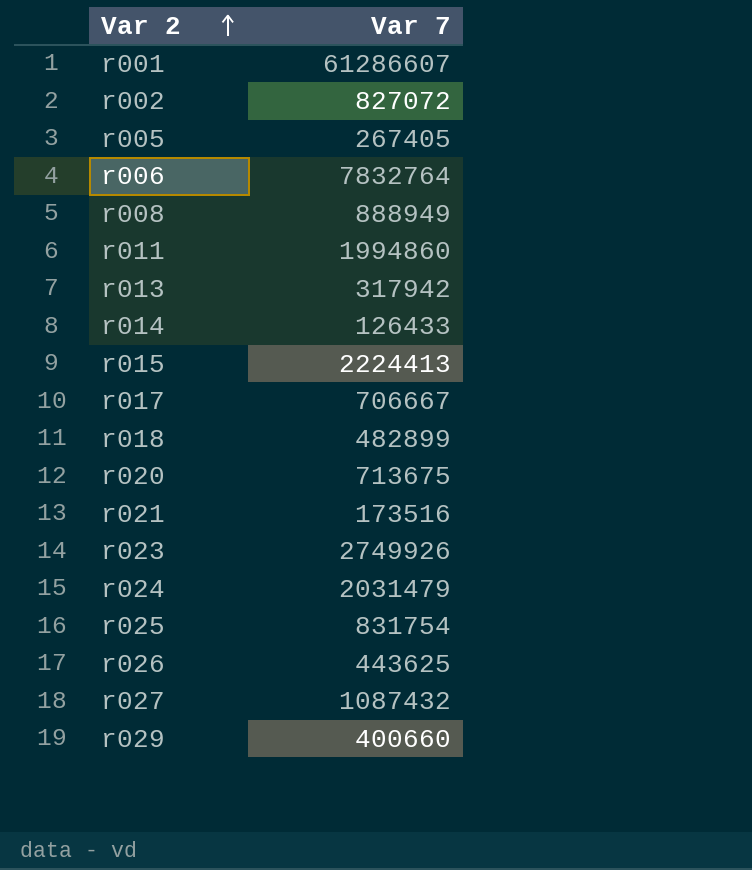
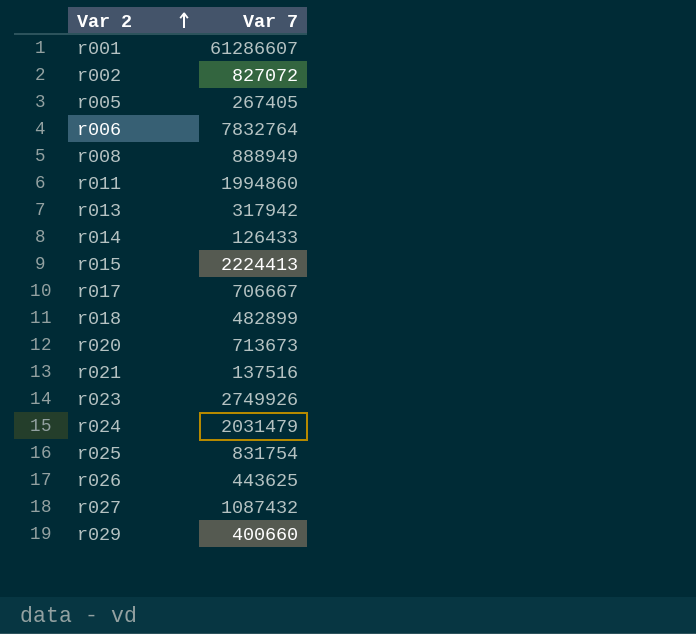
r020 | Var 7: 713675 -> 713673
r021 | Var 7: 173516 -> 137516

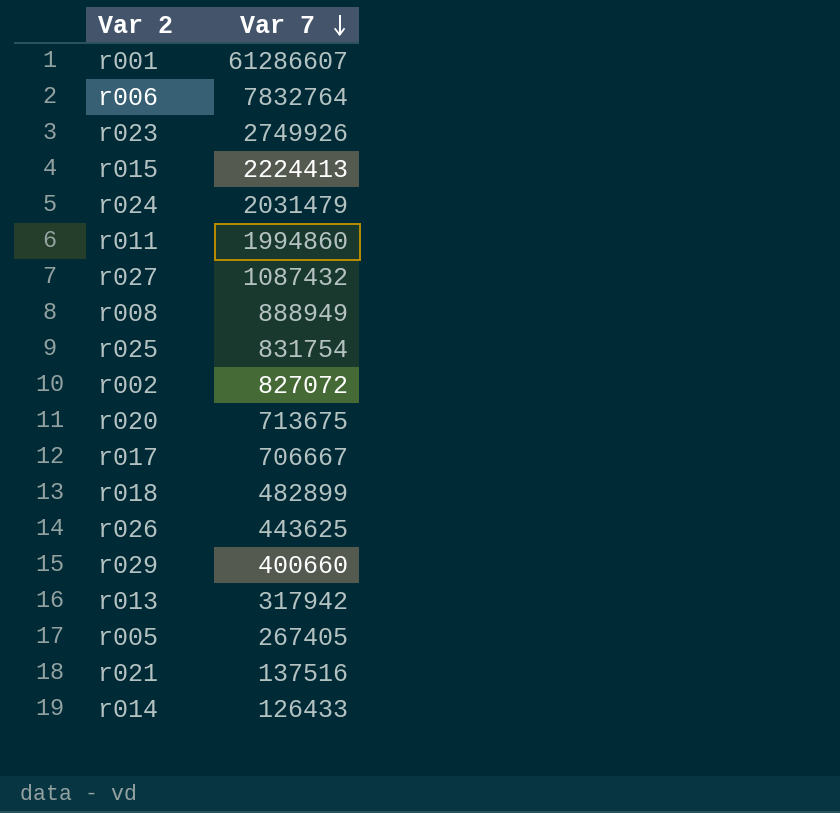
row order: Var 2 ascending -> Var 7 descending
r020 | Var 7: 713673 -> 713675

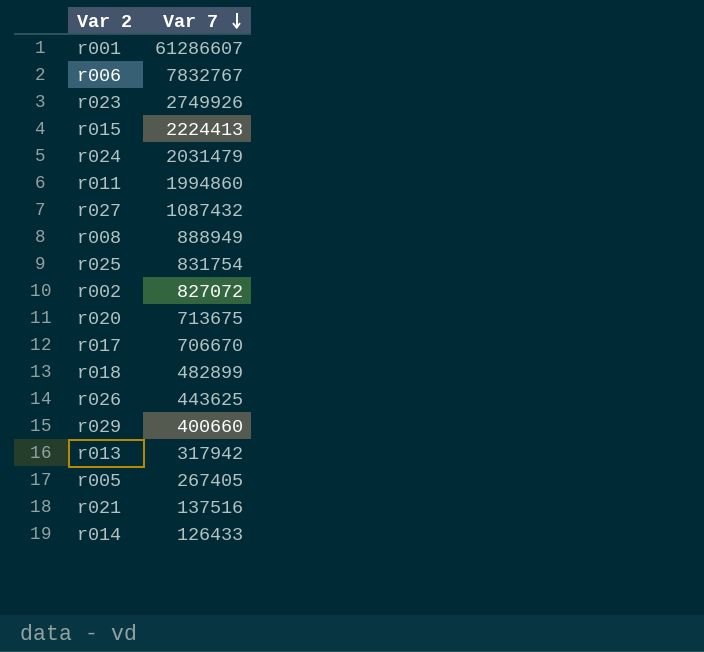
r006 | Var 7: 7832764 -> 7832767
r017 | Var 7: 706667 -> 706670

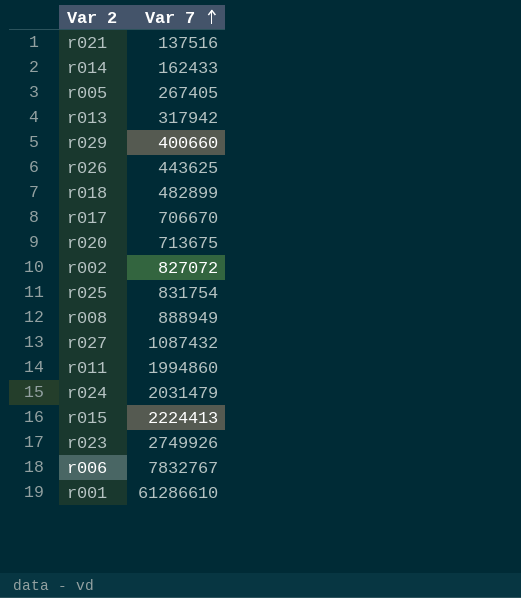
row order: Var 7 descending -> Var 7 ascending
r014 | Var 7: 126433 -> 162433
r001 | Var 7: 61286607 -> 61286610

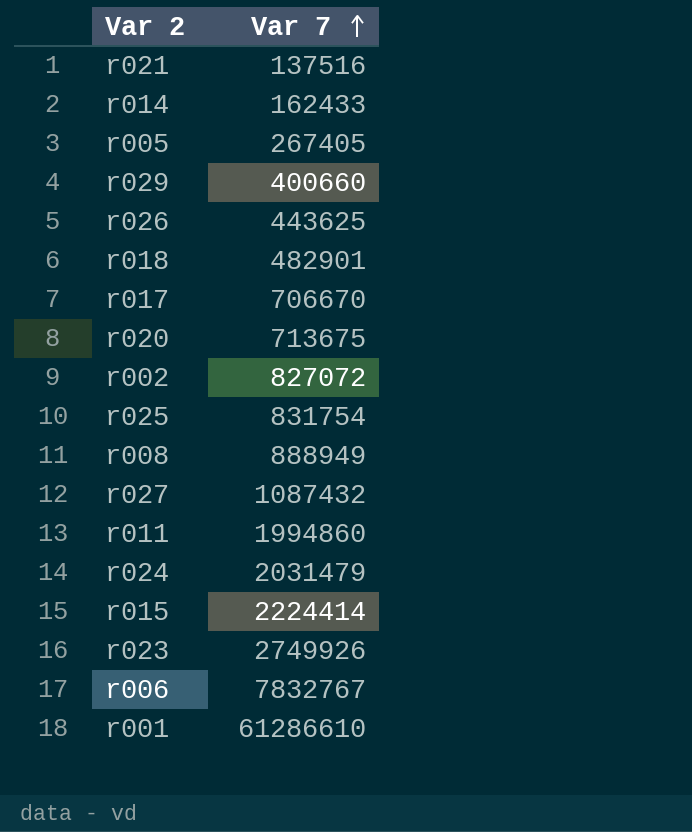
row r013: 317942 -> none
r018 | Var 7: 482899 -> 482901
r015 | Var 7: 2224413 -> 2224414

